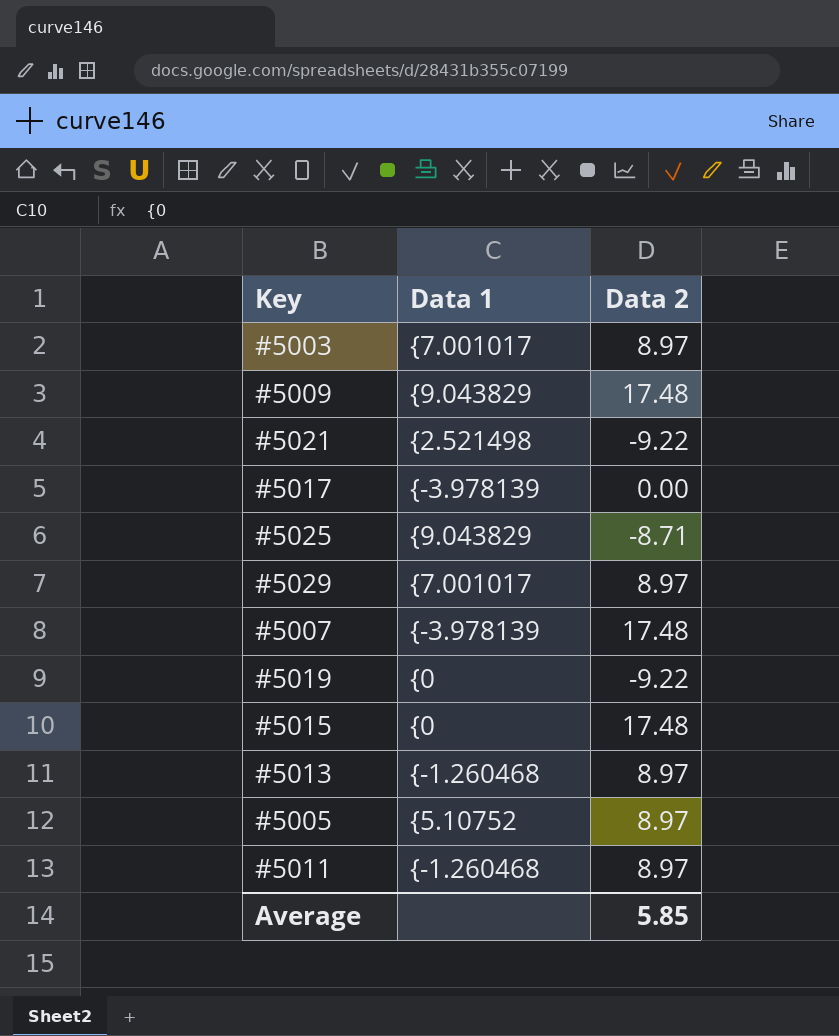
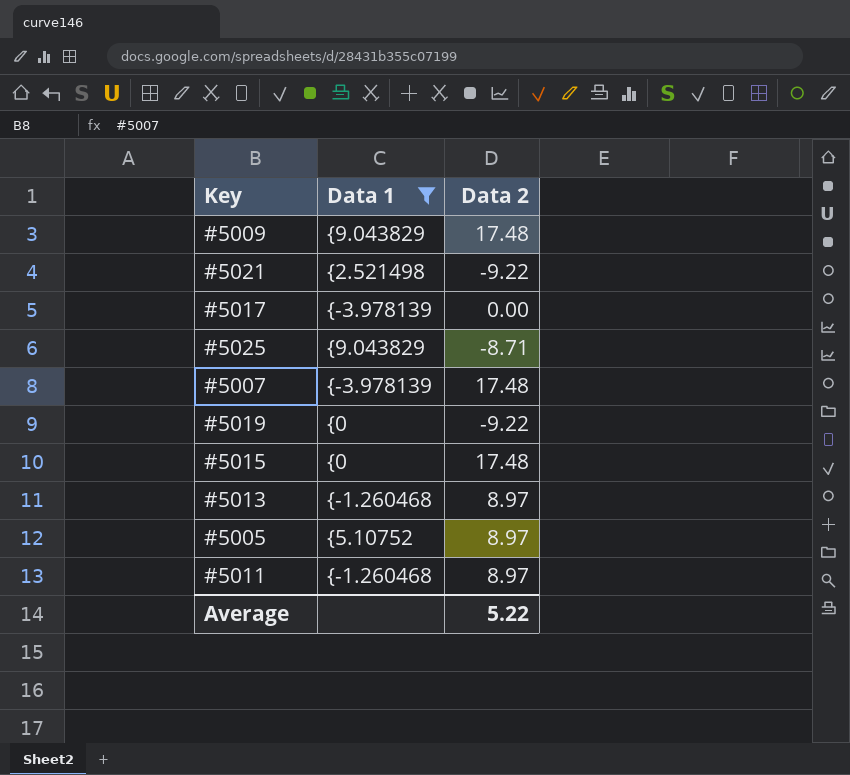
filter: none -> Data 1 != {7.001017
Average | Data 2: 5.85 -> 5.22

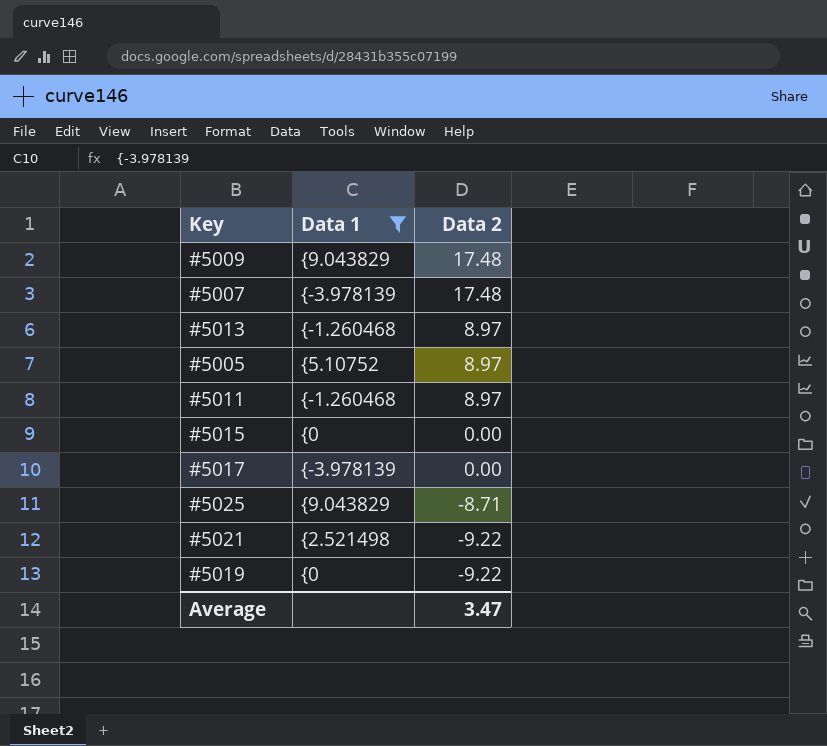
row order: none -> Data 2 descending
#5015 | Data 2: 17.48 -> 0.00
Average | Data 2: 5.22 -> 3.47

